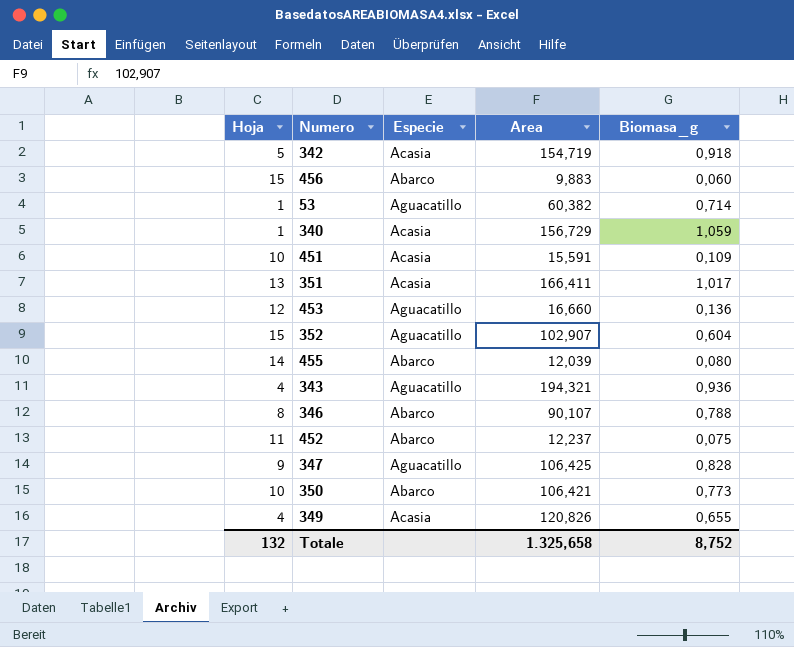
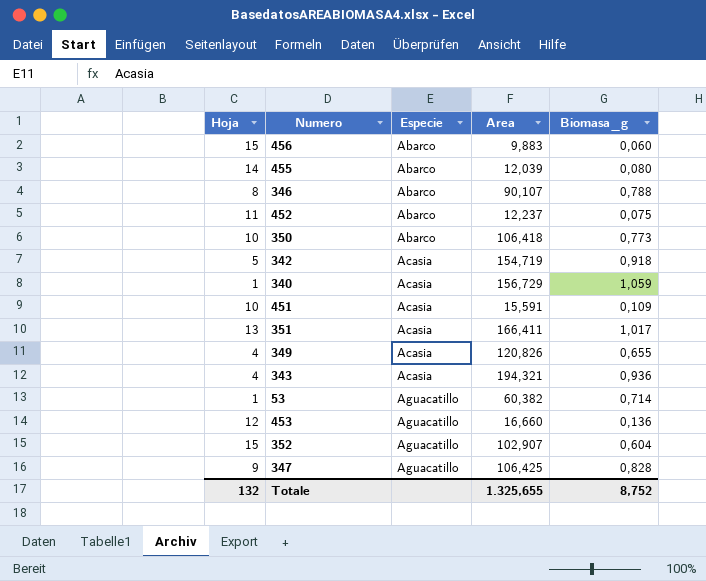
row order: none -> Especie ascending
350 | Area: 106,421 -> 106,418
343 | Especie: Aguacatillo -> Acasia
Totale | Area: 1.325,658 -> 1.325,655

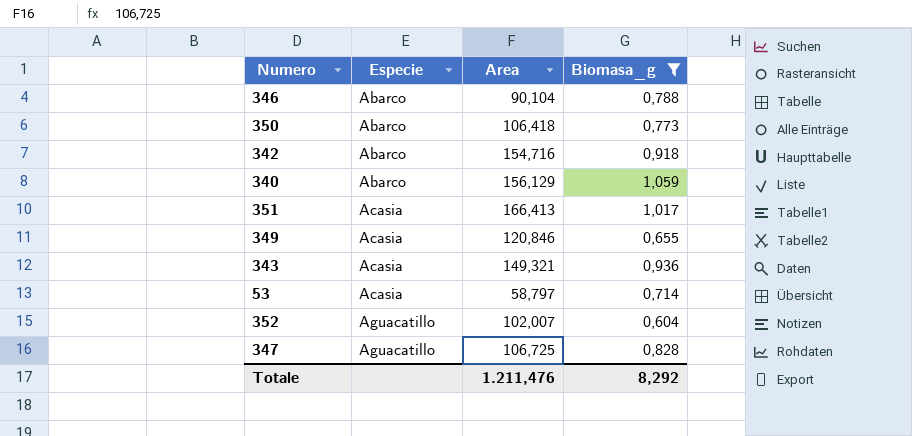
filter: none -> Biomasa_g >= 0,604
column Hoja | position: 1 -> none
346 | Area: 90,107 -> 90,104
342 | Especie: Acasia -> Abarco
342 | Area: 154,719 -> 154,716
340 | Especie: Acasia -> Abarco
340 | Area: 156,729 -> 156,129
351 | Area: 166,411 -> 166,413
349 | Area: 120,826 -> 120,846
343 | Area: 194,321 -> 149,321
53 | Especie: Aguacatillo -> Acasia
53 | Area: 60,382 -> 58,797
352 | Area: 102,907 -> 102,007
347 | Area: 106,425 -> 106,725
Totale | Area: 1.325,655 -> 1.211,476
Totale | Biomasa_g: 8,752 -> 8,292

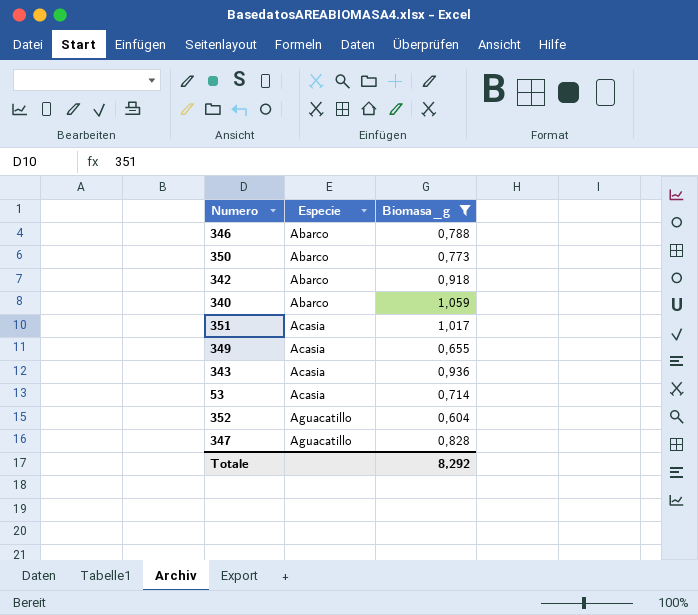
column Area | position: 3 -> none

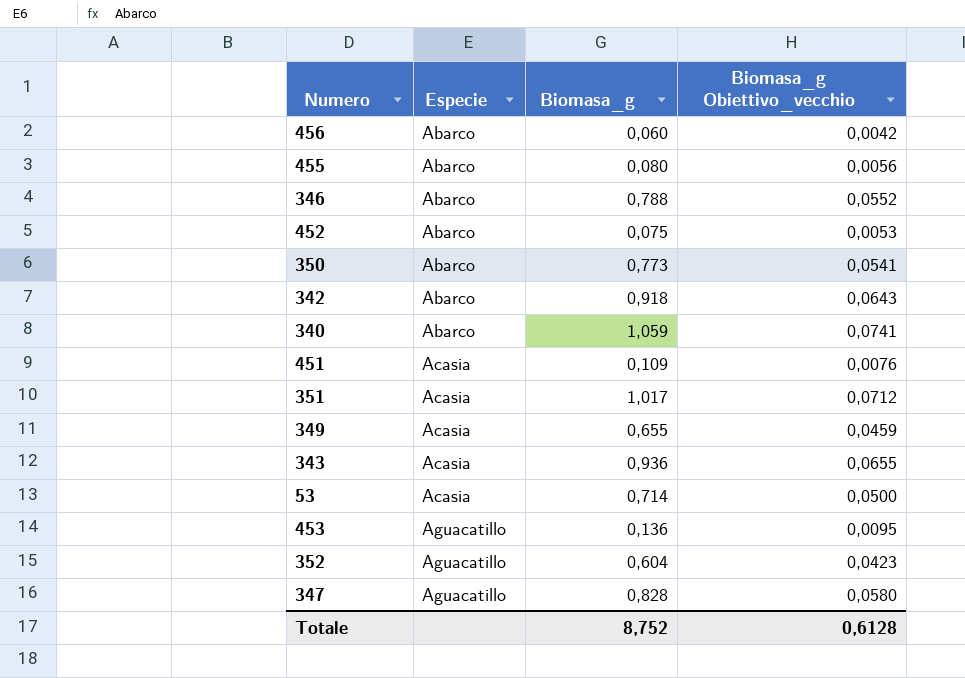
filter: Biomasa_g >= 0,604 -> none
column Biomasa_g Obiettivo_vecchio | formula: none -> [Biomasa_g] * 0,07
Totale | Biomasa_g: 8,292 -> 8,752

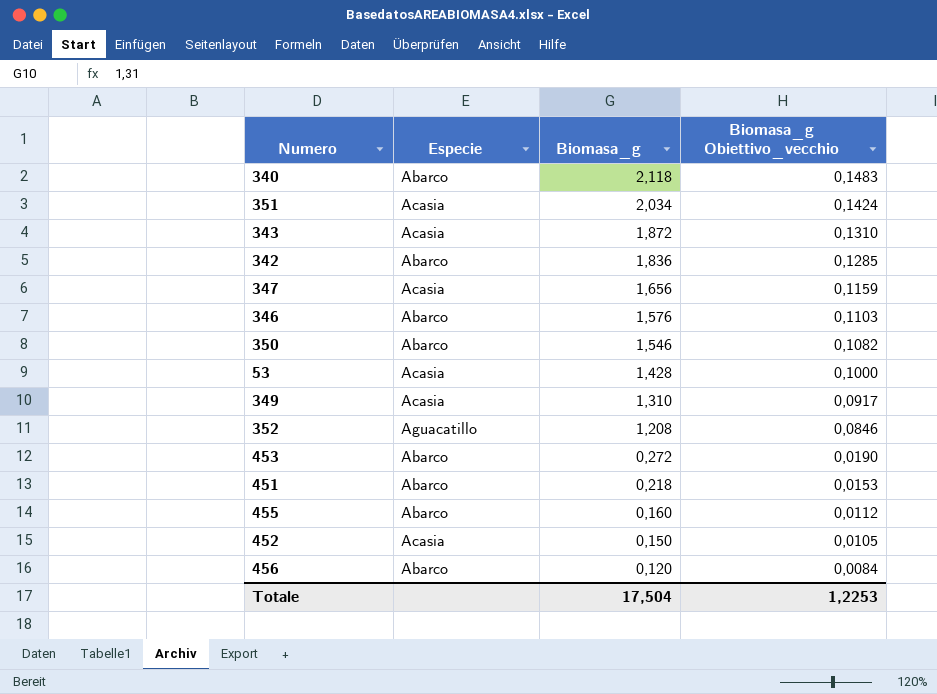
row order: Especie ascending -> Biomasa_g descending
340 | Biomasa_g: 1,059 -> 2,118
340 | Biomasa_g Obiettivo_vecchio: 0,0741 -> 0,1483
351 | Biomasa_g: 1,017 -> 2,034
351 | Biomasa_g Obiettivo_vecchio: 0,0712 -> 0,1424
343 | Biomasa_g: 0,936 -> 1,872
343 | Biomasa_g Obiettivo_vecchio: 0,0655 -> 0,1310
342 | Biomasa_g: 0,918 -> 1,836
342 | Biomasa_g Obiettivo_vecchio: 0,0643 -> 0,1285
347 | Especie: Aguacatillo -> Acasia
347 | Biomasa_g: 0,828 -> 1,656
347 | Biomasa_g Obiettivo_vecchio: 0,0580 -> 0,1159
346 | Biomasa_g: 0,788 -> 1,576
346 | Biomasa_g Obiettivo_vecchio: 0,0552 -> 0,1103
350 | Biomasa_g: 0,773 -> 1,546
350 | Biomasa_g Obiettivo_vecchio: 0,0541 -> 0,1082
53 | Biomasa_g: 0,714 -> 1,428
53 | Biomasa_g Obiettivo_vecchio: 0,0500 -> 0,1000
349 | Biomasa_g: 0,655 -> 1,310
349 | Biomasa_g Obiettivo_vecchio: 0,0459 -> 0,0917
352 | Biomasa_g: 0,604 -> 1,208
352 | Biomasa_g Obiettivo_vecchio: 0,0423 -> 0,0846
453 | Especie: Aguacatillo -> Abarco
453 | Biomasa_g: 0,136 -> 0,272
453 | Biomasa_g Obiettivo_vecchio: 0,0095 -> 0,0190
451 | Especie: Acasia -> Abarco
451 | Biomasa_g: 0,109 -> 0,218
451 | Biomasa_g Obiettivo_vecchio: 0,0076 -> 0,0153
455 | Biomasa_g: 0,080 -> 0,160
455 | Biomasa_g Obiettivo_vecchio: 0,0056 -> 0,0112
452 | Especie: Abarco -> Acasia
452 | Biomasa_g: 0,075 -> 0,150
452 | Biomasa_g Obiettivo_vecchio: 0,0053 -> 0,0105
456 | Biomasa_g: 0,060 -> 0,120
456 | Biomasa_g Obiettivo_vecchio: 0,0042 -> 0,0084
Totale | Biomasa_g: 8,752 -> 17,504
Totale | Biomasa_g Obiettivo_vecchio: 0,6128 -> 1,2253

